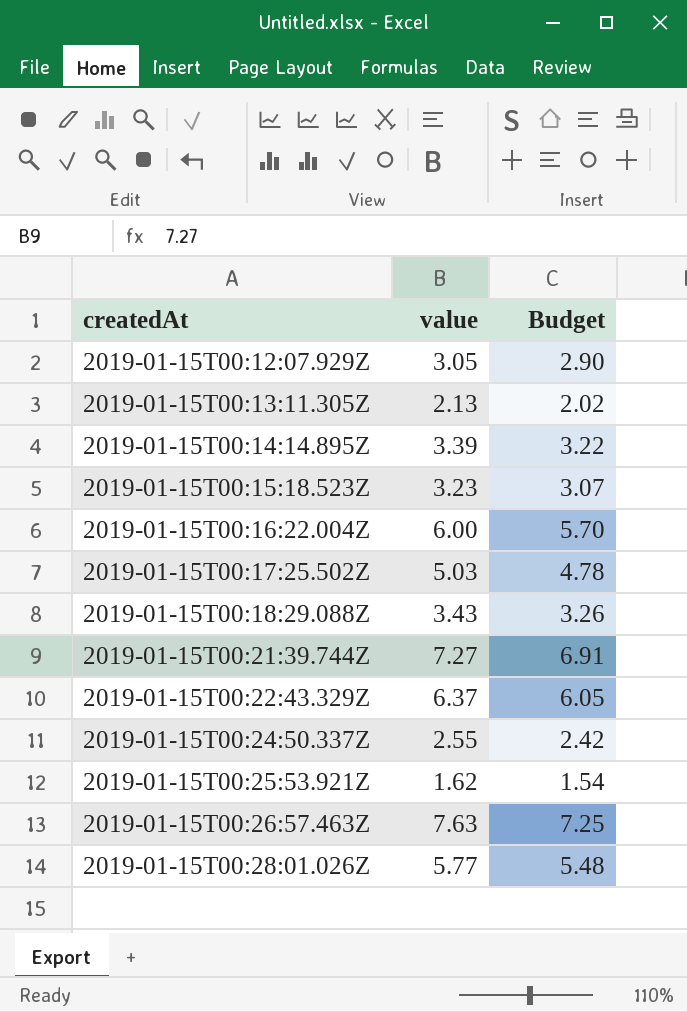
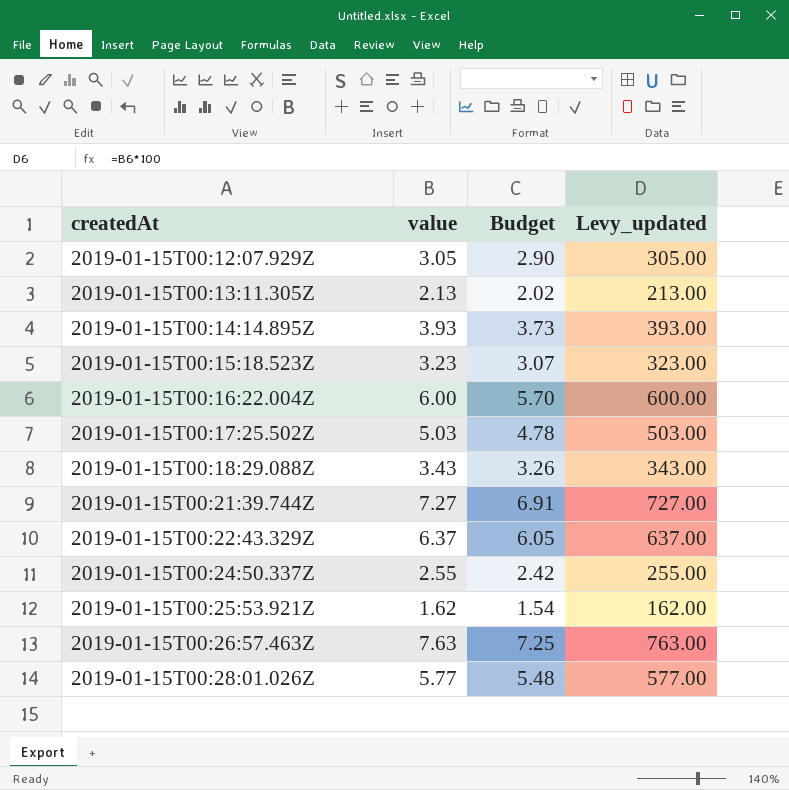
column Levy_updated | formula: none -> [value] * 100
2019-01-15T00:14:14.895Z | value: 3.39 -> 3.93
2019-01-15T00:14:14.895Z | Budget: 3.22 -> 3.73

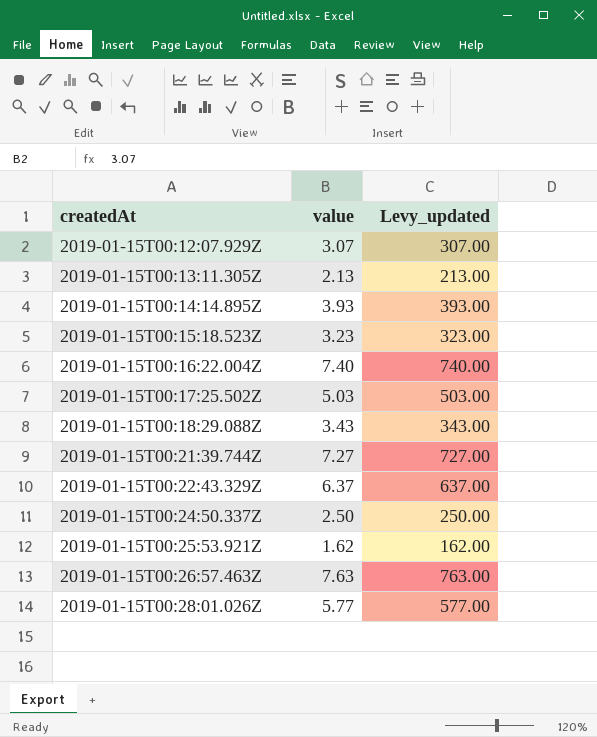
column Budget | formula: [value] * 0.95 -> none
2019-01-15T00:12:07.929Z | value: 3.05 -> 3.07
2019-01-15T00:12:07.929Z | Levy_updated: 305.00 -> 307.00
2019-01-15T00:16:22.004Z | value: 6.00 -> 7.40
2019-01-15T00:16:22.004Z | Levy_updated: 600.00 -> 740.00
2019-01-15T00:24:50.337Z | value: 2.55 -> 2.50
2019-01-15T00:24:50.337Z | Levy_updated: 255.00 -> 250.00

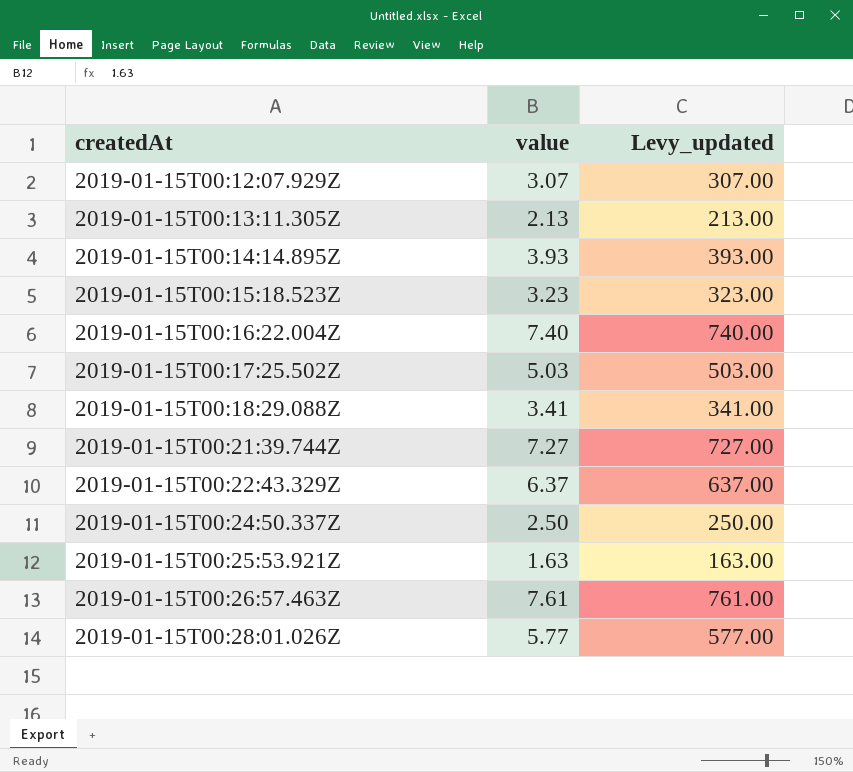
2019-01-15T00:18:29.088Z | value: 3.43 -> 3.41
2019-01-15T00:18:29.088Z | Levy_updated: 343.00 -> 341.00
2019-01-15T00:25:53.921Z | value: 1.62 -> 1.63
2019-01-15T00:25:53.921Z | Levy_updated: 162.00 -> 163.00
2019-01-15T00:26:57.463Z | value: 7.63 -> 7.61
2019-01-15T00:26:57.463Z | Levy_updated: 763.00 -> 761.00

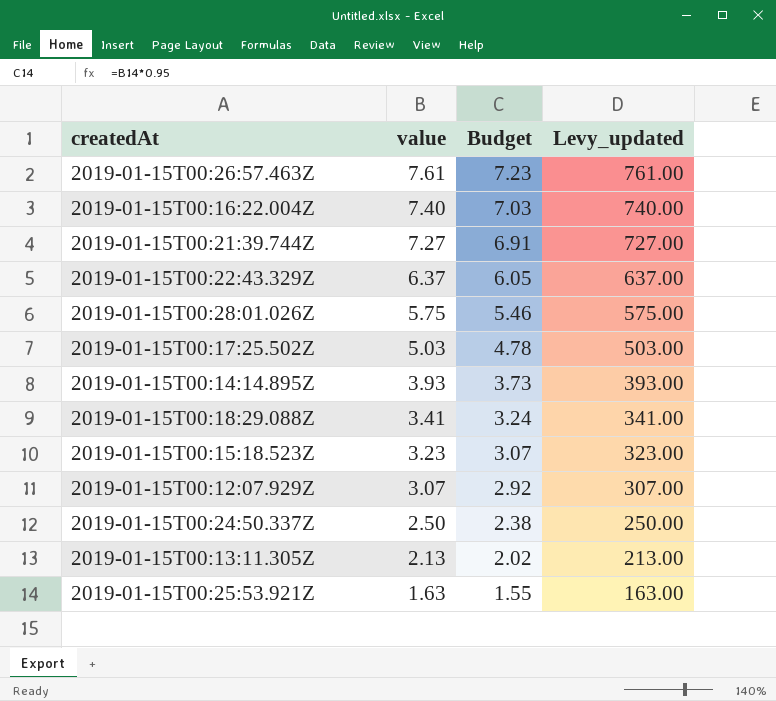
row order: createdAt ascending -> value descending
column Budget | formula: none -> [value] * 0.95
2019-01-15T00:28:01.026Z | value: 5.77 -> 5.75
2019-01-15T00:28:01.026Z | Levy_updated: 577.00 -> 575.00

